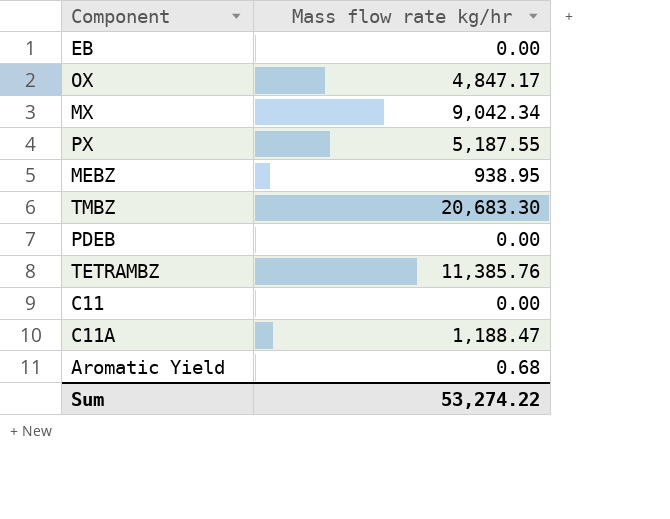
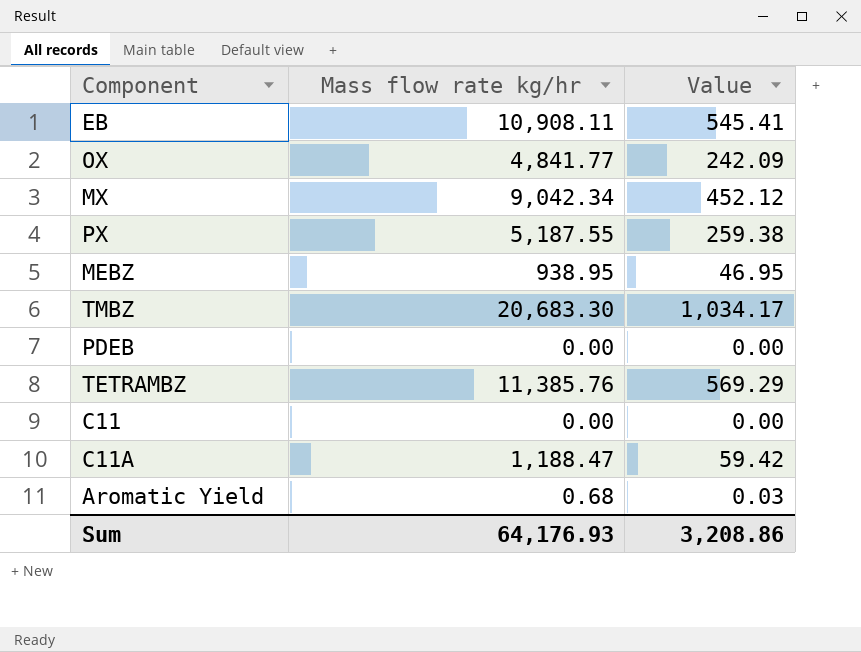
column Value | formula: none -> [Mass flow rate kg/hr] * 0.05
EB | Mass flow rate kg/hr: 0.00 -> 10,908.11
OX | Mass flow rate kg/hr: 4,847.17 -> 4,841.77
Sum | Mass flow rate kg/hr: 53,274.22 -> 64,176.93

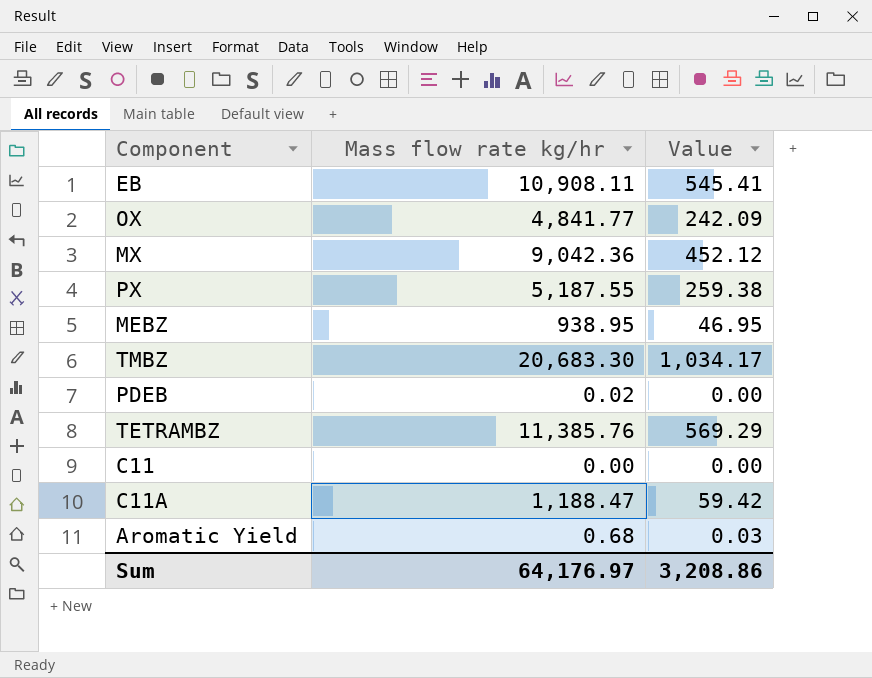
MX | Mass flow rate kg/hr: 9,042.34 -> 9,042.36
PDEB | Mass flow rate kg/hr: 0.00 -> 0.02
Sum | Mass flow rate kg/hr: 64,176.93 -> 64,176.97

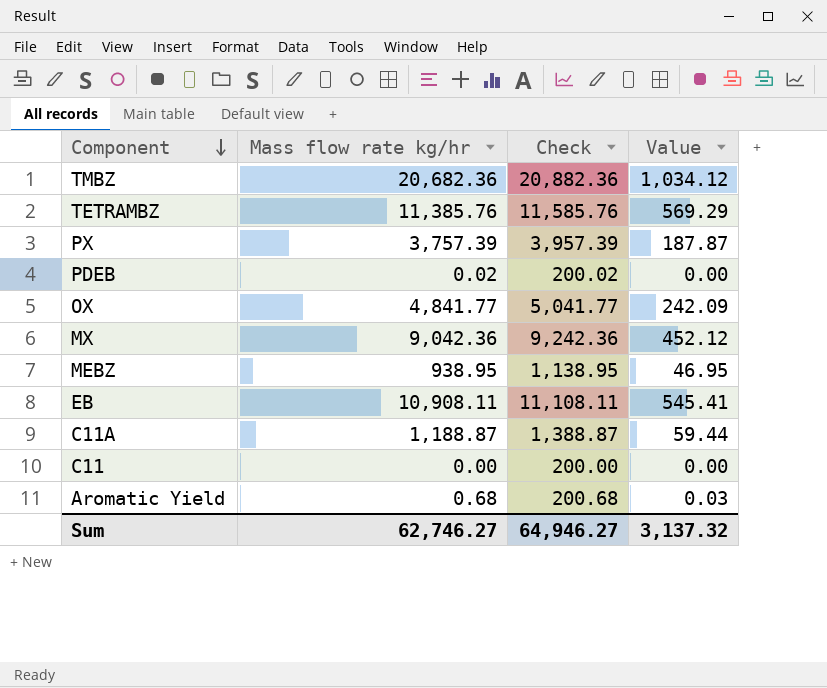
row order: none -> Component descending
column Check | formula: none -> [Mass flow rate kg/hr] + 200
TMBZ | Mass flow rate kg/hr: 20,683.30 -> 20,682.36
TMBZ | Value: 1,034.17 -> 1,034.12
PX | Mass flow rate kg/hr: 5,187.55 -> 3,757.39
PX | Value: 259.38 -> 187.87
C11A | Mass flow rate kg/hr: 1,188.47 -> 1,188.87
C11A | Value: 59.42 -> 59.44
Sum | Mass flow rate kg/hr: 64,176.97 -> 62,746.27
Sum | Value: 3,208.86 -> 3,137.32

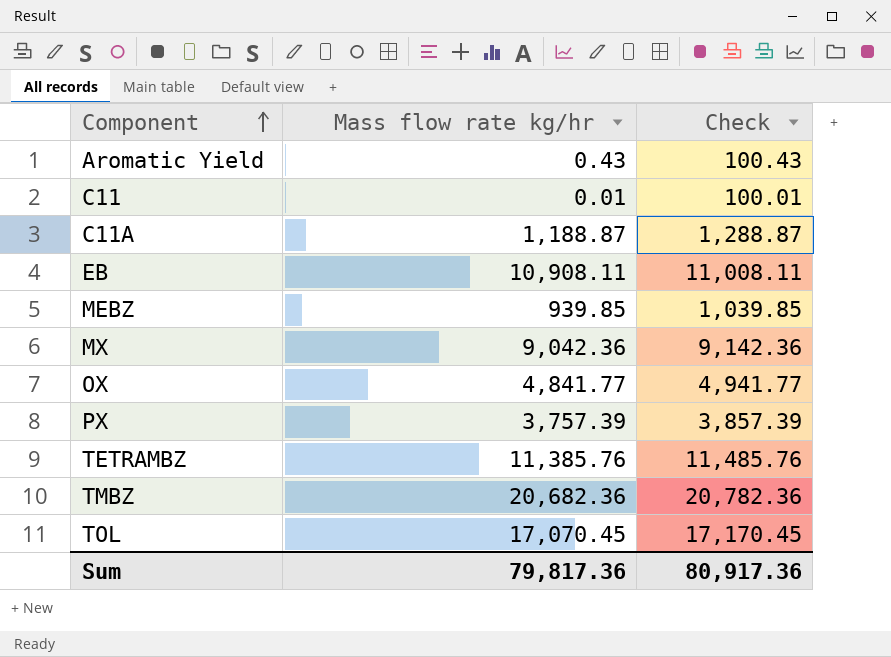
row order: Component descending -> Component ascending
column Value | formula: [Mass flow rate kg/hr] * 0.05 -> none
column Check | formula: [Mass flow rate kg/hr] + 200 -> [Mass flow rate kg/hr] + 100
row PDEB: 0.02 | 200.02 | 0.00 -> none
Aromatic Yield | Mass flow rate kg/hr: 0.68 -> 0.43
C11 | Mass flow rate kg/hr: 0.00 -> 0.01
MEBZ | Mass flow rate kg/hr: 938.95 -> 939.85
row TOL: none -> 17,070.45 | 17,170.45
Sum | Mass flow rate kg/hr: 62,746.27 -> 79,817.36
Sum | Check: 64,946.27 -> 80,917.36

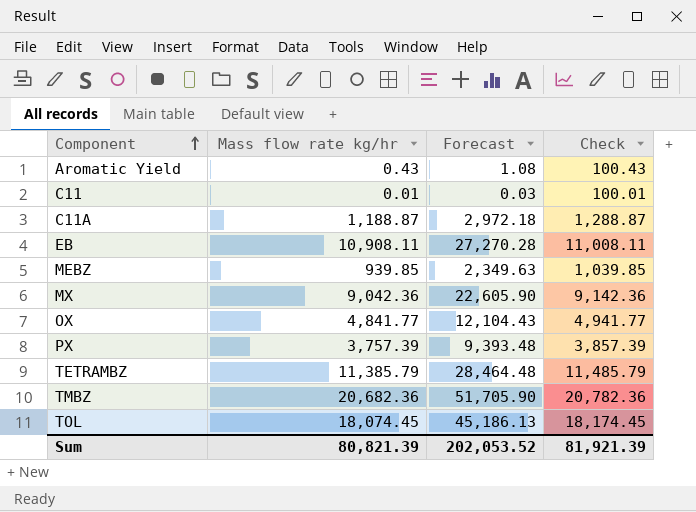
column Forecast | formula: none -> [Mass flow rate kg/hr] * 2.5
TETRAMBZ | Mass flow rate kg/hr: 11,385.76 -> 11,385.79
TETRAMBZ | Check: 11,485.76 -> 11,485.79
TOL | Mass flow rate kg/hr: 17,070.45 -> 18,074.45
TOL | Check: 17,170.45 -> 18,174.45
Sum | Mass flow rate kg/hr: 79,817.36 -> 80,821.39
Sum | Check: 80,917.36 -> 81,921.39

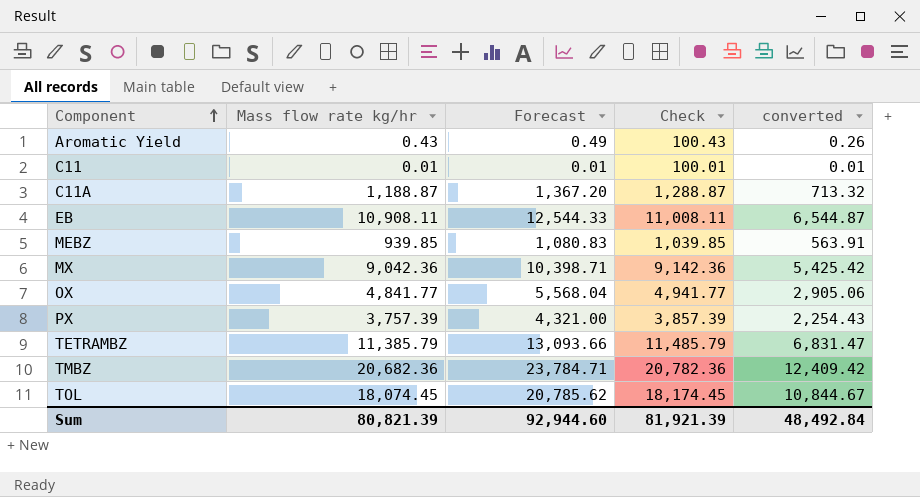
column Forecast | formula: [Mass flow rate kg/hr] * 2.5 -> [Mass flow rate kg/hr] * 1.15
column converted | formula: none -> [Mass flow rate kg/hr] * 0.6
Sum | Forecast: 202,053.52 -> 92,944.60

